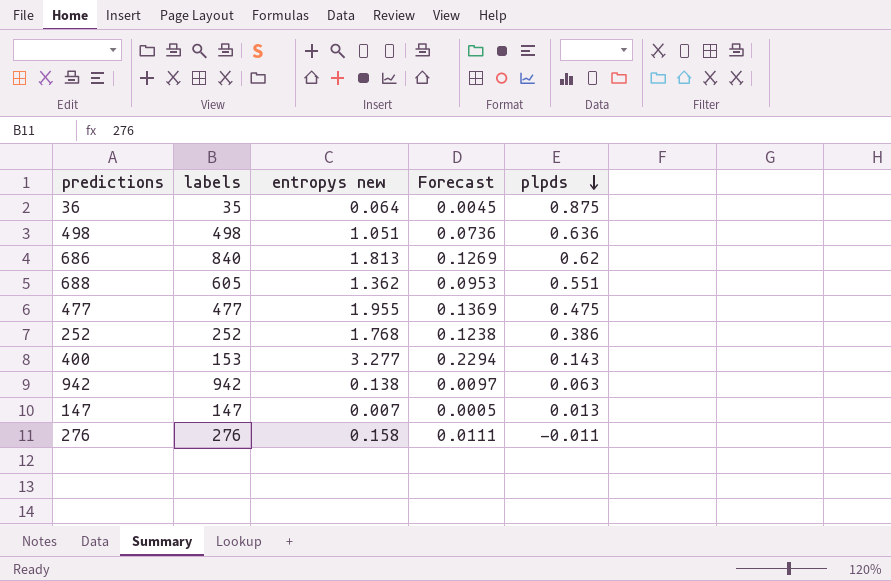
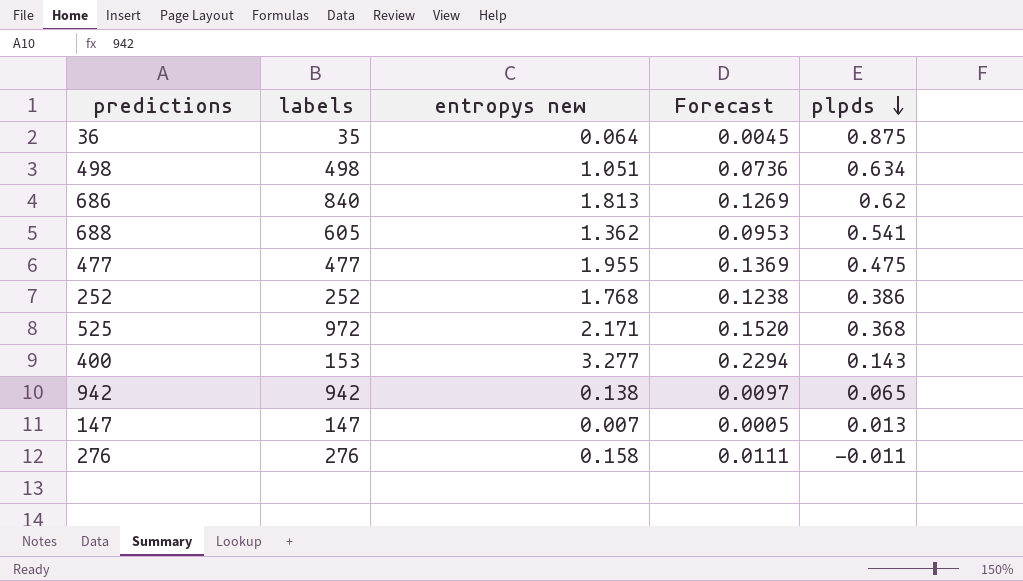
498 | plpds: 0.636 -> 0.634
688 | plpds: 0.551 -> 0.541
row 525: none -> 972 | 2.171 | 0.1520 | 0.368
942 | plpds: 0.063 -> 0.065

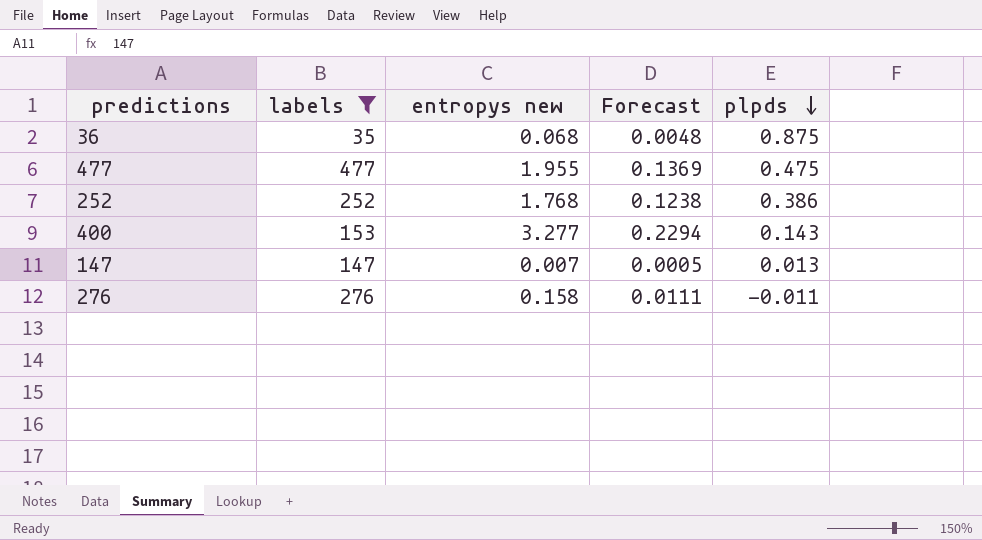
filter: none -> labels <= 477
36 | entropys new: 0.064 -> 0.068
36 | Forecast: 0.0045 -> 0.0048

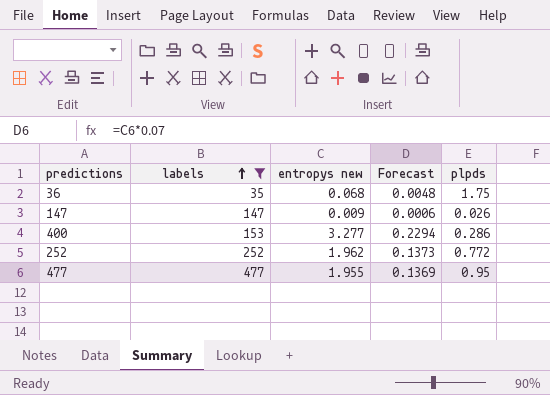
row order: plpds descending -> labels ascending
row 276: 276 | 0.158 | 0.0111 | -0.011 -> none
36 | plpds: 0.875 -> 1.75
147 | entropys new: 0.007 -> 0.009
147 | Forecast: 0.0005 -> 0.0006
147 | plpds: 0.013 -> 0.026
400 | plpds: 0.143 -> 0.286
252 | entropys new: 1.768 -> 1.962
252 | Forecast: 0.1238 -> 0.1373
252 | plpds: 0.386 -> 0.772
477 | plpds: 0.475 -> 0.95

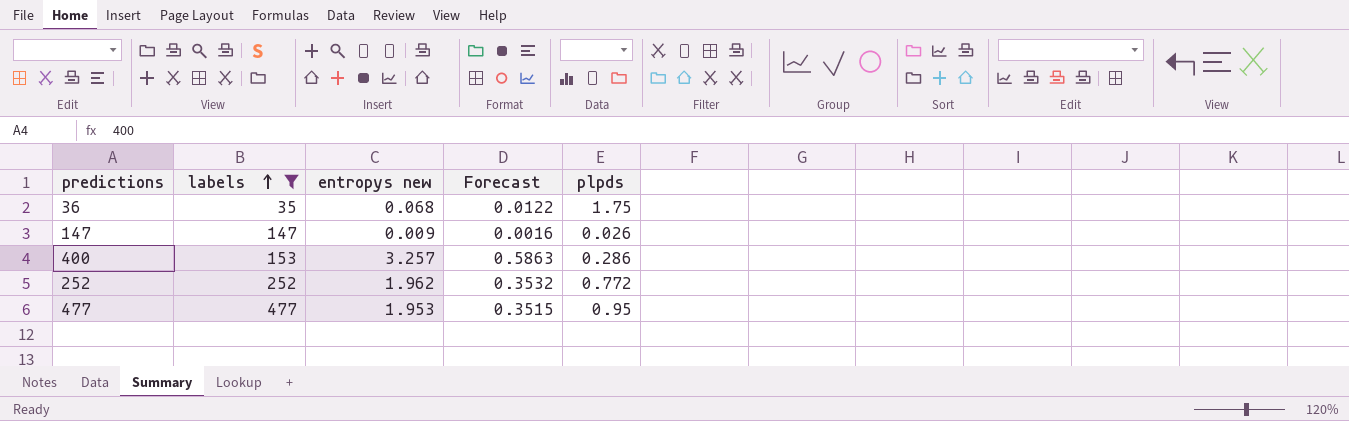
column Forecast | formula: [entropys new] * 0.07 -> [entropys new] * 0.18
400 | entropys new: 3.277 -> 3.257
477 | entropys new: 1.955 -> 1.953

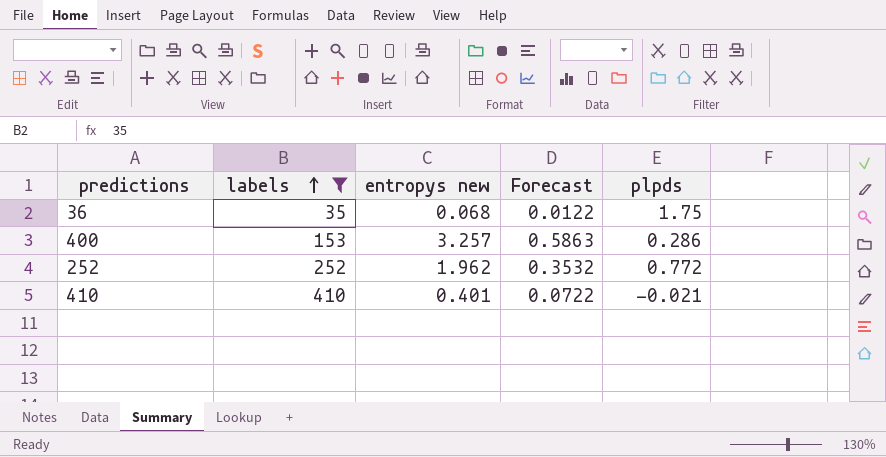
row 147: 147 | 0.009 | 0.0016 | 0.026 -> none
row 477: 477 | 1.953 | 0.3515 | 0.95 -> none
row 410: none -> 410 | 0.401 | 0.0722 | -0.021

